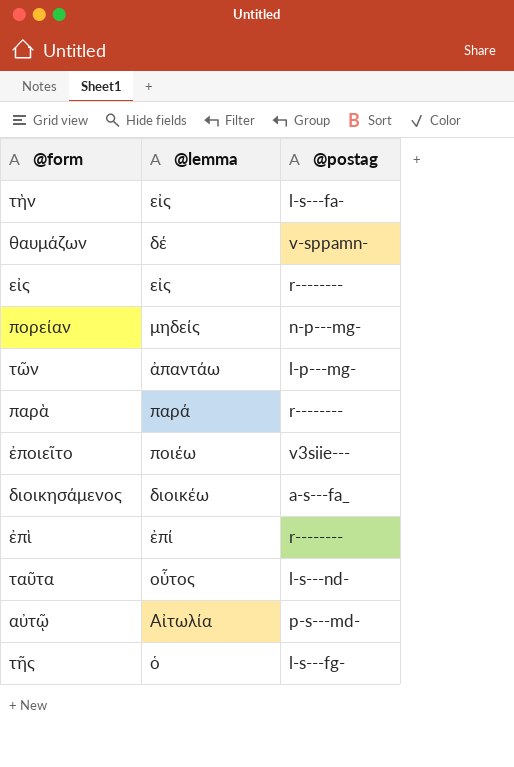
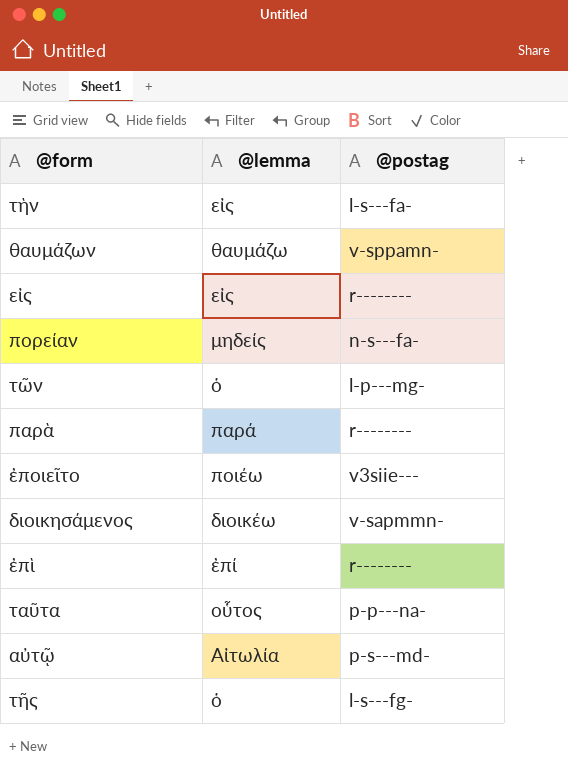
θαυμάζων | @lemma: δέ -> θαυμάζω
πορείαν | @postag: n-p---mg- -> n-s---fa-
τῶν | @lemma: ἀπαντάω -> ὁ
διοικησάμενος | @postag: a-s---fa_ -> v-sapmmn-
ταῦτα | @postag: l-s---nd- -> p-p---na-

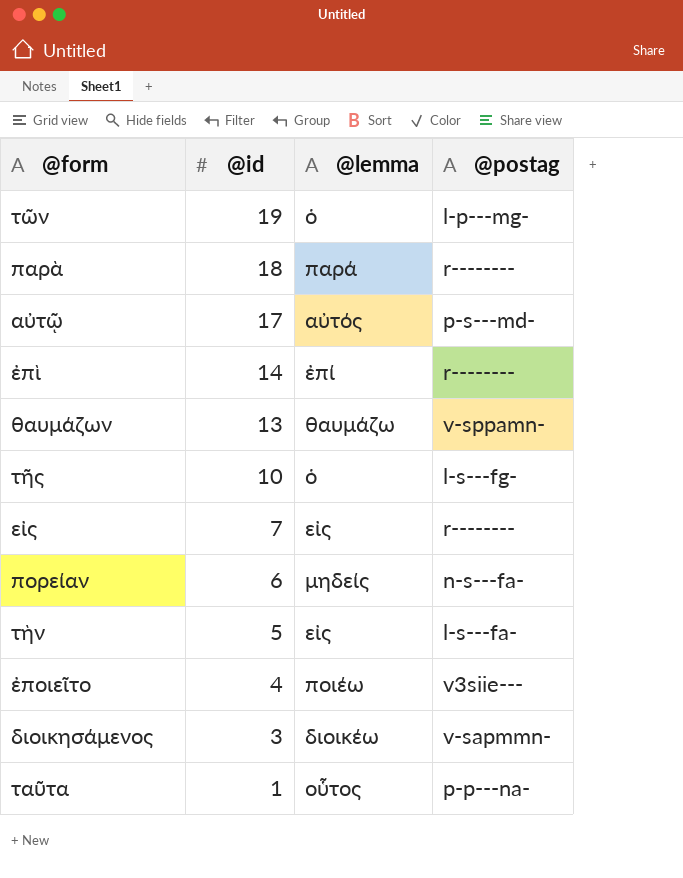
row order: none -> @id descending
column @id | position: none -> 2
αὐτῷ | @lemma: Αἰτωλία -> αὐτός

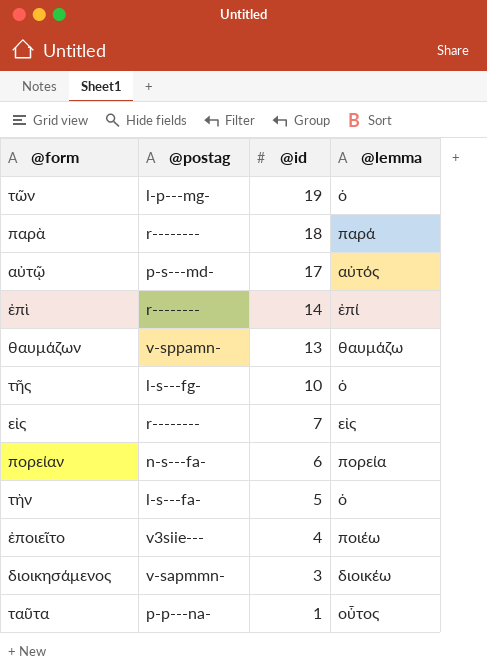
column @postag | position: 4 -> 2
πορείαν | @lemma: μηδείς -> πορεία
τὴν | @lemma: εἰς -> ὁ

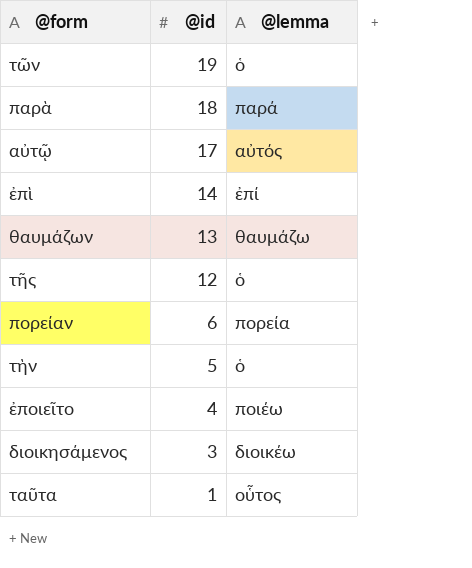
column @postag | position: 2 -> none
row εἰς: r-------- | 7 | εἰς -> none
τῆς | @id: 10 -> 12

